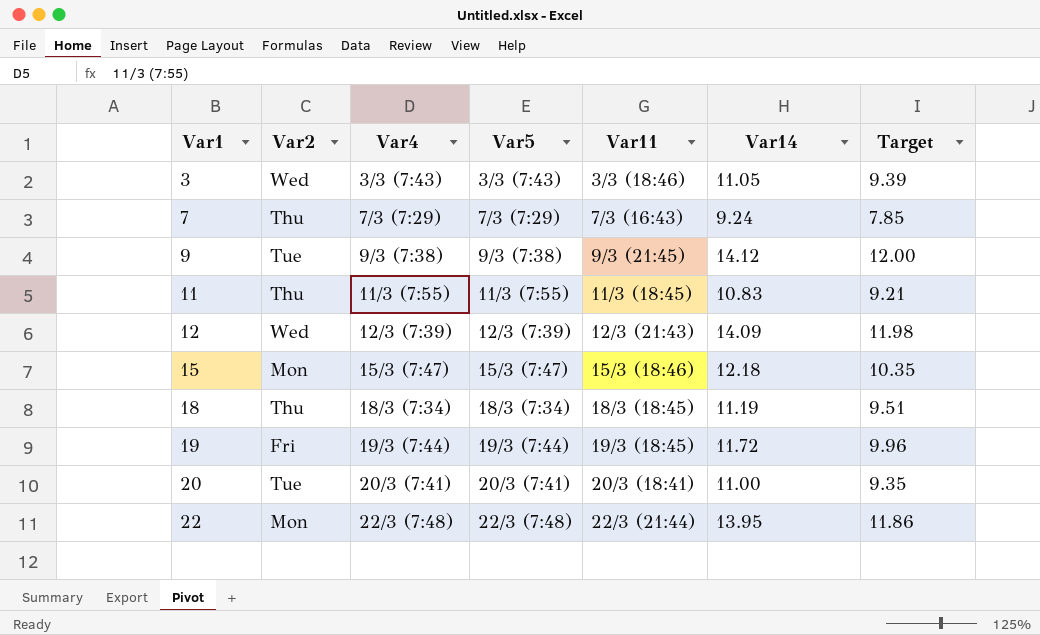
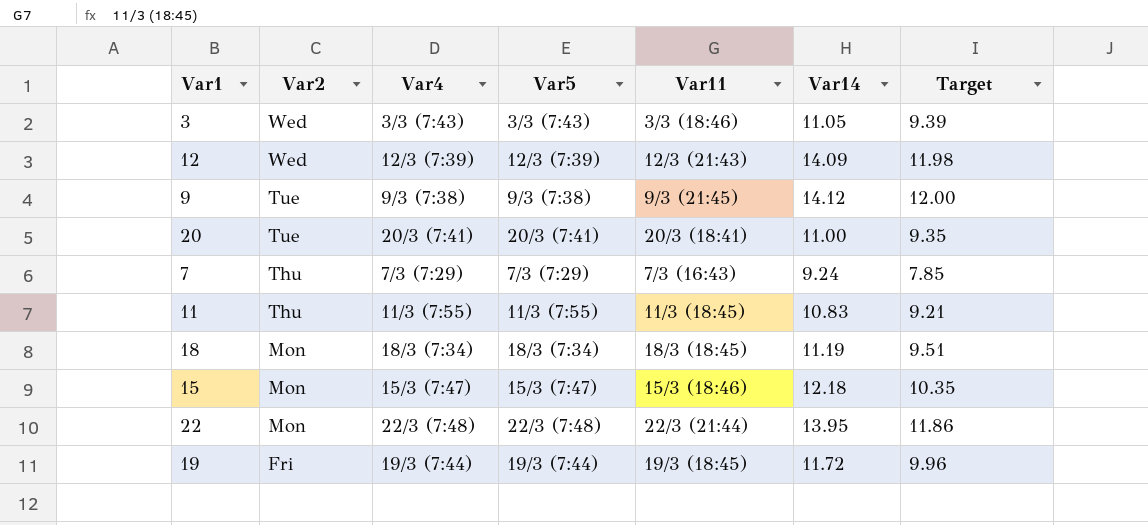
row order: Var1 ascending -> Var2 descending
18 | Var2: Thu -> Mon

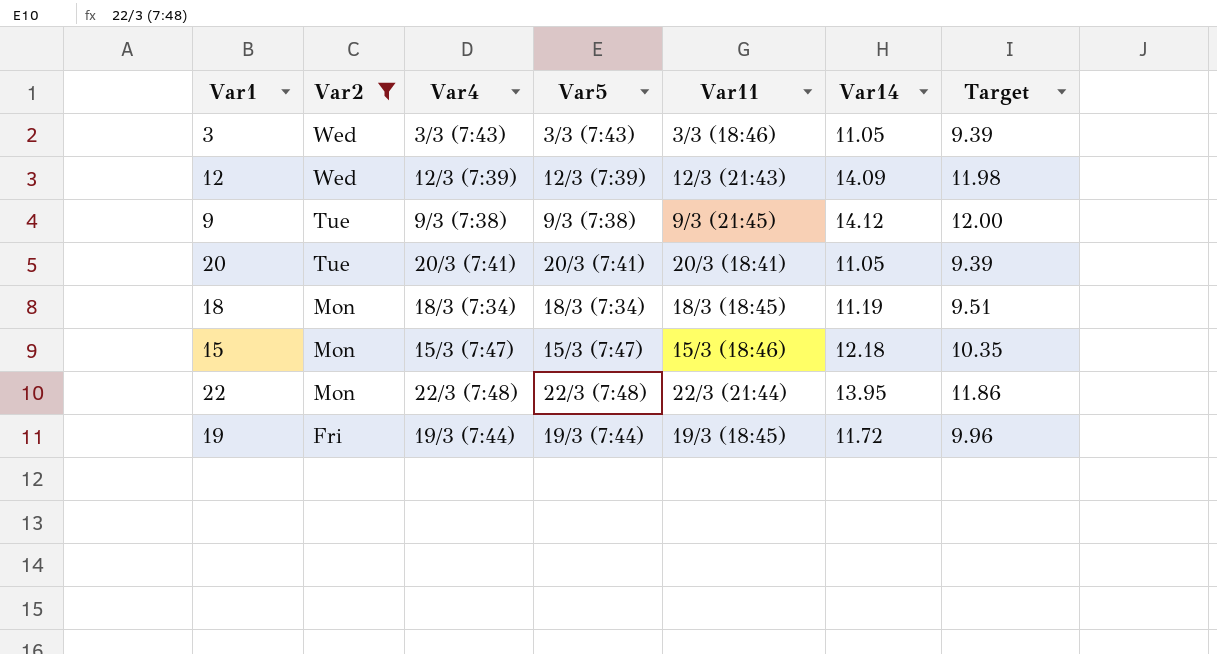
filter: none -> Var2 != Thu
20 | Var14: 11.00 -> 11.05
20 | Target: 9.35 -> 9.39

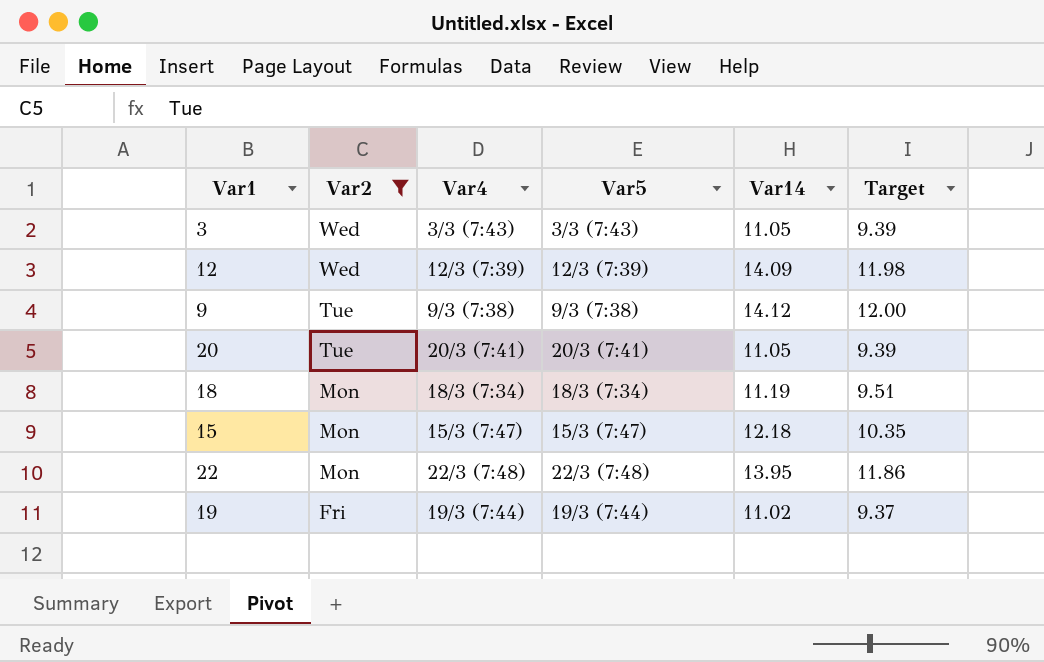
column Var11 | position: 5 -> none
19 | Var14: 11.72 -> 11.02
19 | Target: 9.96 -> 9.37

